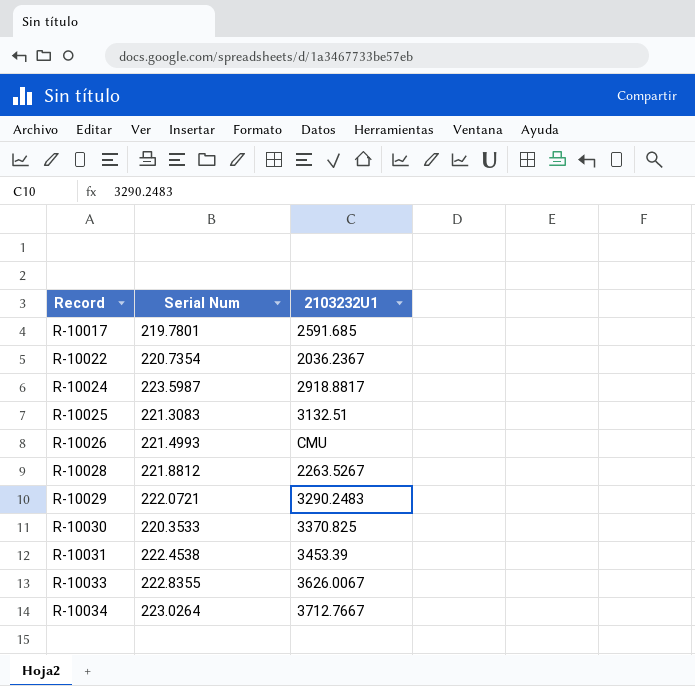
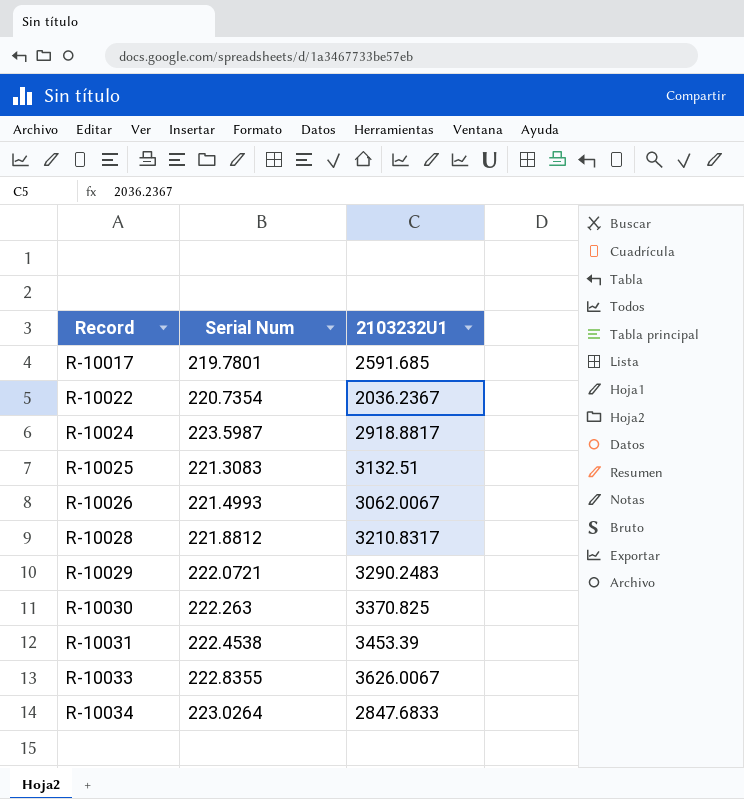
R-10026 | 2103232U1: CMU -> 3062.0067
R-10028 | 2103232U1: 2263.5267 -> 3210.8317
R-10030 | Serial Num: 220.3533 -> 222.263
R-10034 | 2103232U1: 3712.7667 -> 2847.6833

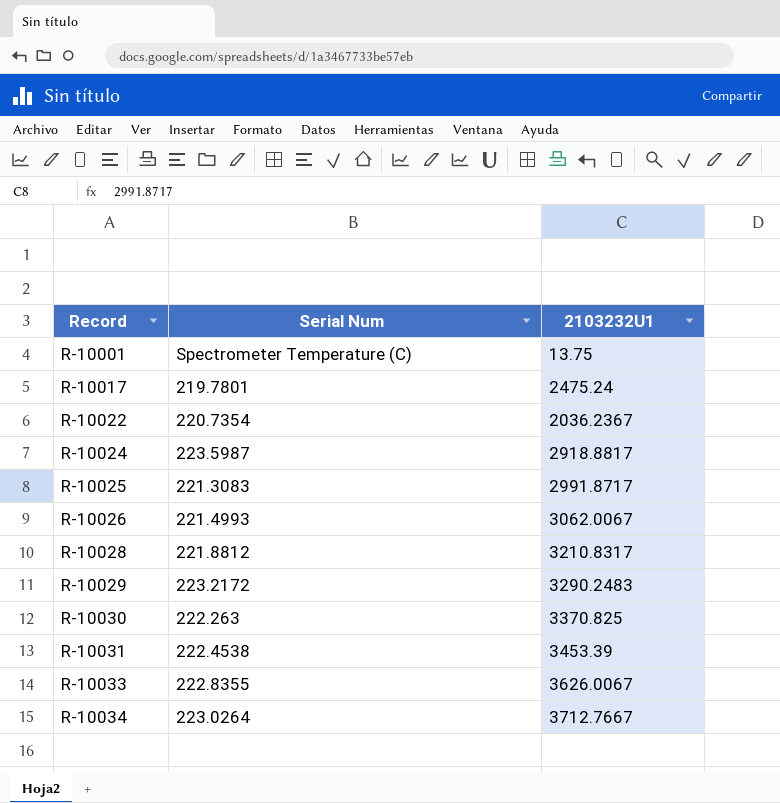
row R-10001: none -> Spectrometer Temperature (C) | 13.75
R-10017 | 2103232U1: 2591.685 -> 2475.24
R-10025 | 2103232U1: 3132.51 -> 2991.8717
R-10029 | Serial Num: 222.0721 -> 223.2172
R-10034 | 2103232U1: 2847.6833 -> 3712.7667

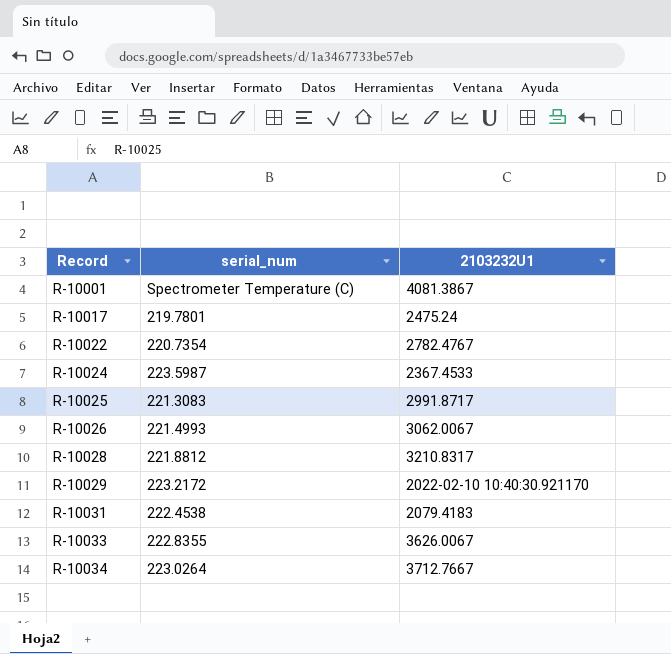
column name: Serial Num -> serial_num
row R-10030: 222.263 | 3370.825 -> none
R-10001 | 2103232U1: 13.75 -> 4081.3867
R-10022 | 2103232U1: 2036.2367 -> 2782.4767
R-10024 | 2103232U1: 2918.8817 -> 2367.4533
R-10029 | 2103232U1: 3290.2483 -> 2022-02-10 10:40:30.921170
R-10031 | 2103232U1: 3453.39 -> 2079.4183

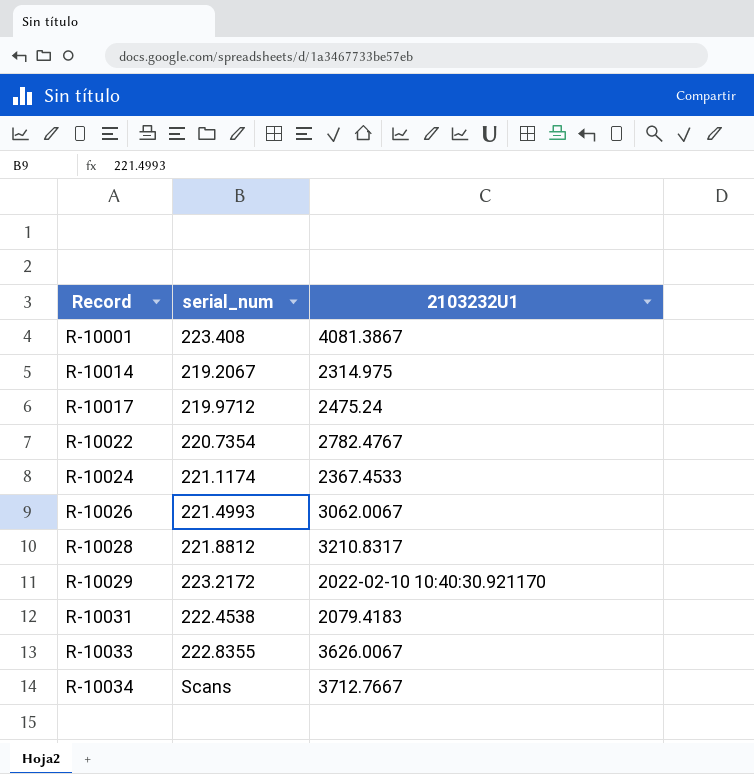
row R-10025: 221.3083 | 2991.8717 -> none
R-10001 | serial_num: Spectrometer Temperature (C) -> 223.408
row R-10014: none -> 219.2067 | 2314.975
R-10017 | serial_num: 219.7801 -> 219.9712
R-10024 | serial_num: 223.5987 -> 221.1174
R-10034 | serial_num: 223.0264 -> Scans

